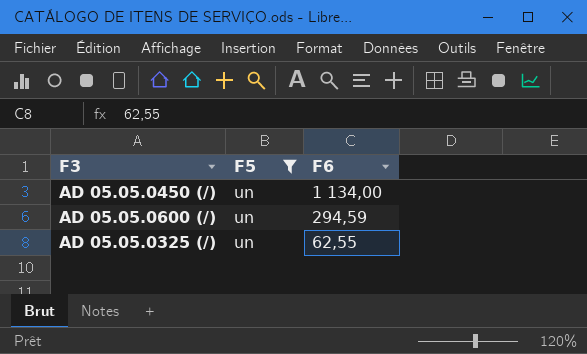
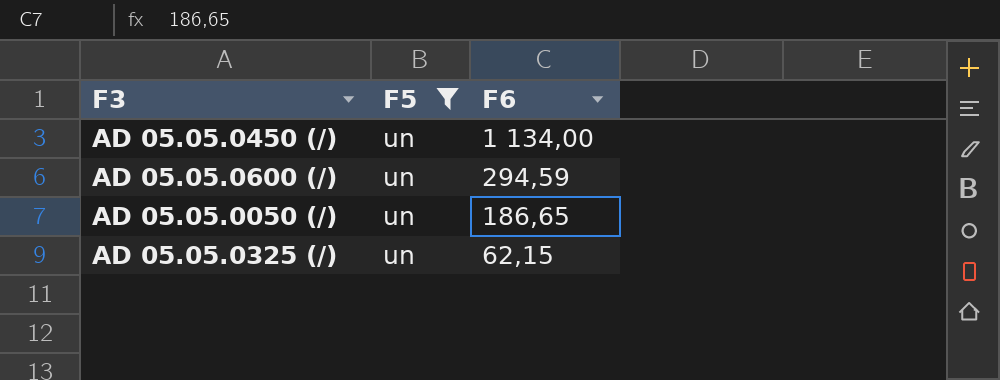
row AD 05.05.0050 (/): none -> un | 186,65
AD 05.05.0325 (/) | F6: 62,55 -> 62,15

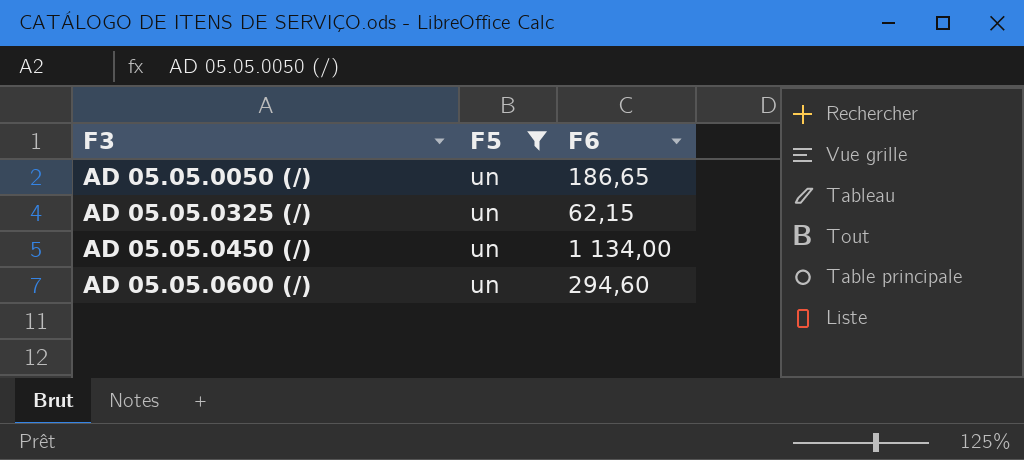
row order: F6 descending -> F3 ascending
AD 05.05.0600 (/) | F6: 294,59 -> 294,60

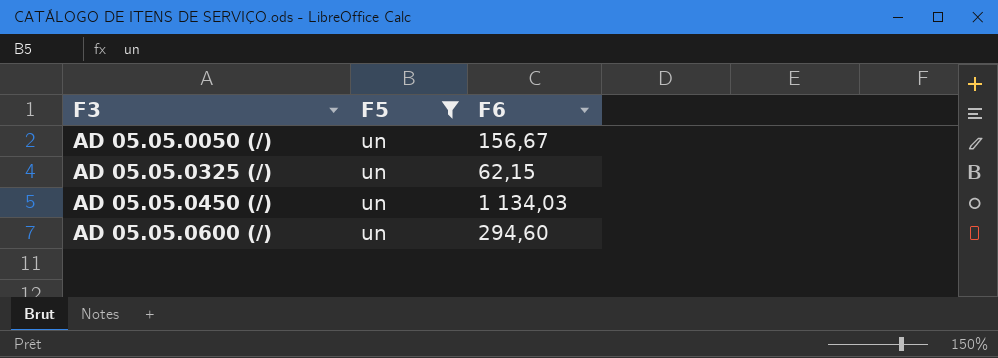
AD 05.05.0050 (/) | F6: 186,65 -> 156,67
AD 05.05.0450 (/) | F6: 1 134,00 -> 1 134,03

